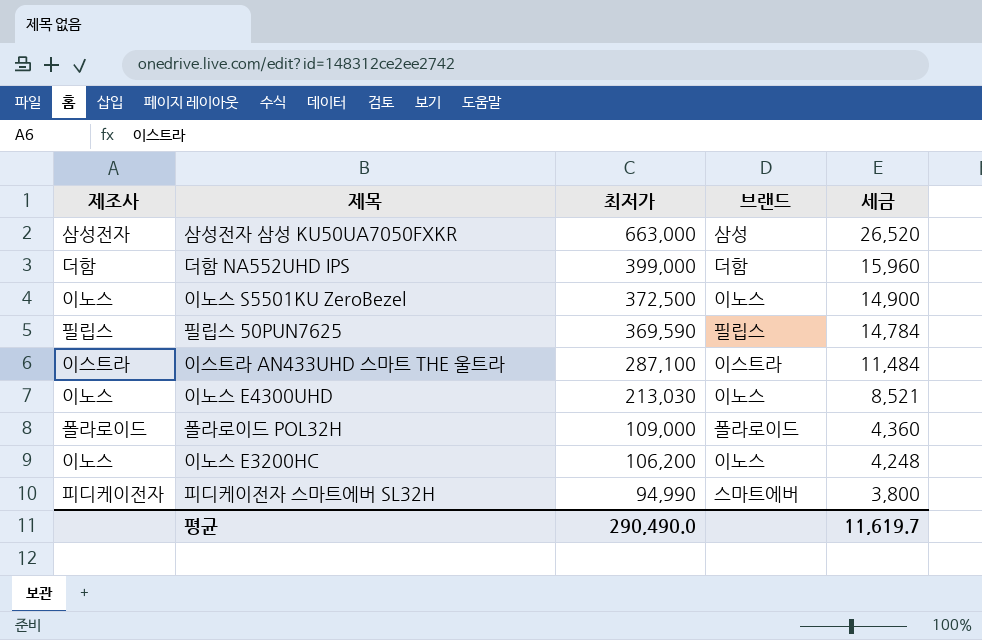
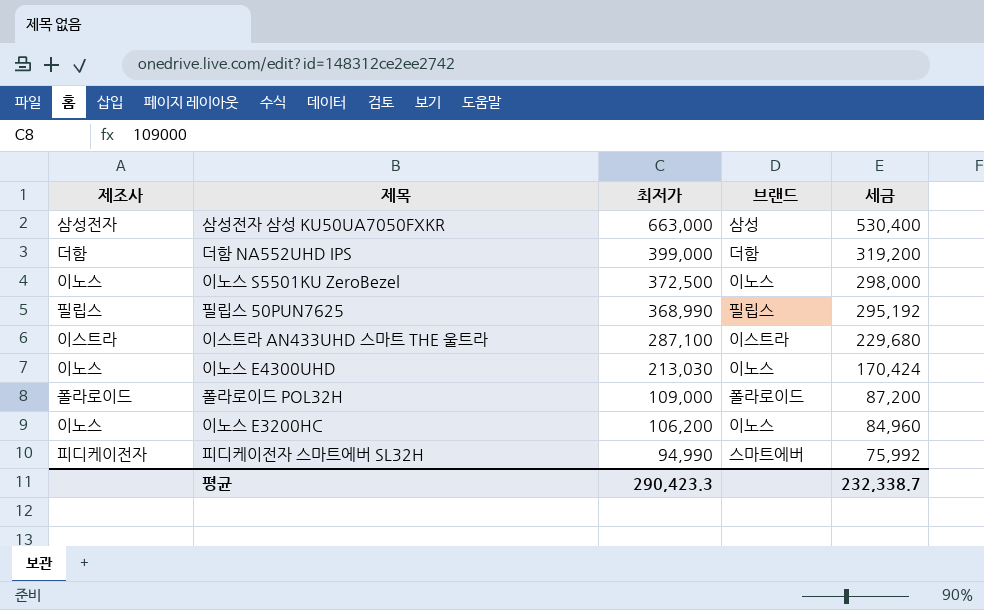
column 세금 | formula: [최저가] * 0.04 -> [최저가] * 0.8
필립스 50PUN7625 | 최저가: 369,590 -> 368,990
평균 | 최저가: 290,490.0 -> 290,423.3
평균 | 세금: 11,619.7 -> 232,338.7

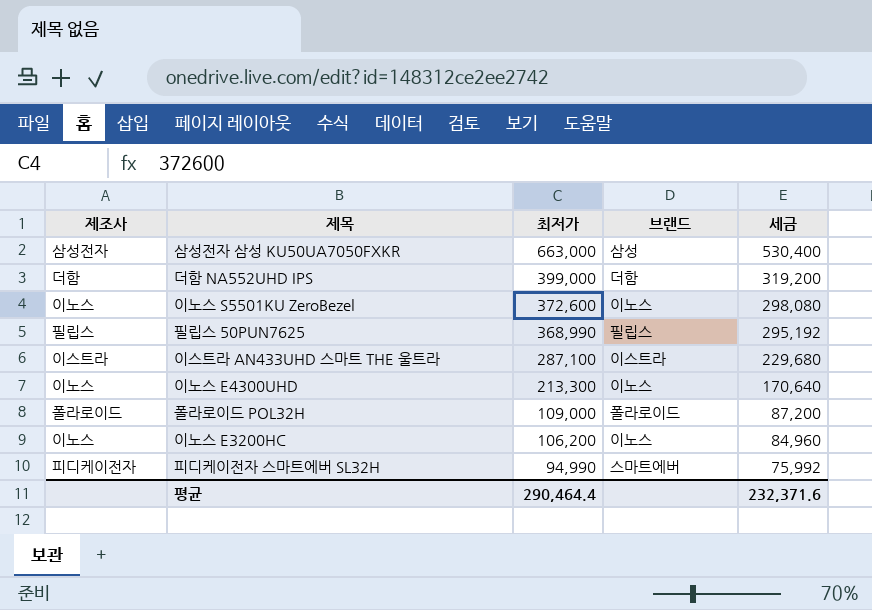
이노스 S5501KU ZeroBezel | 최저가: 372,500 -> 372,600
이노스 S5501KU ZeroBezel | 세금: 298,000 -> 298,080
이노스 E4300UHD | 최저가: 213,030 -> 213,300
이노스 E4300UHD | 세금: 170,424 -> 170,640
평균 | 최저가: 290,423.3 -> 290,464.4
평균 | 세금: 232,338.7 -> 232,371.6

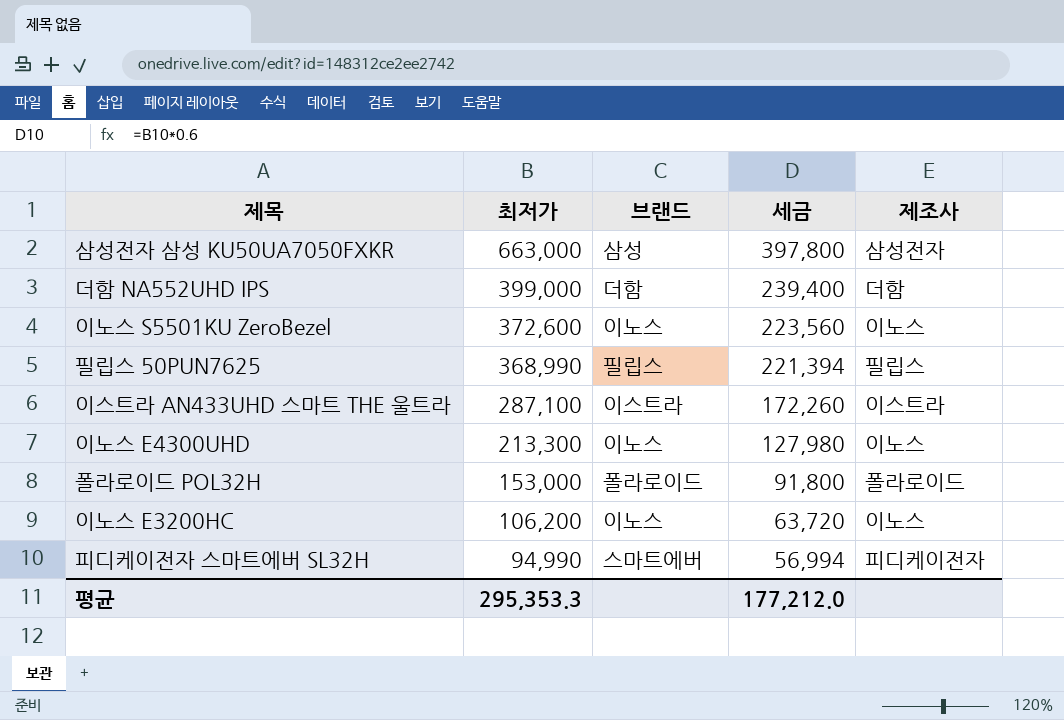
column 세금 | formula: [최저가] * 0.8 -> [최저가] * 0.6
column 제조사 | position: 1 -> 5
폴라로이드 POL32H | 최저가: 109,000 -> 153,000
평균 | 최저가: 290,464.4 -> 295,353.3
평균 | 세금: 232,371.6 -> 177,212.0

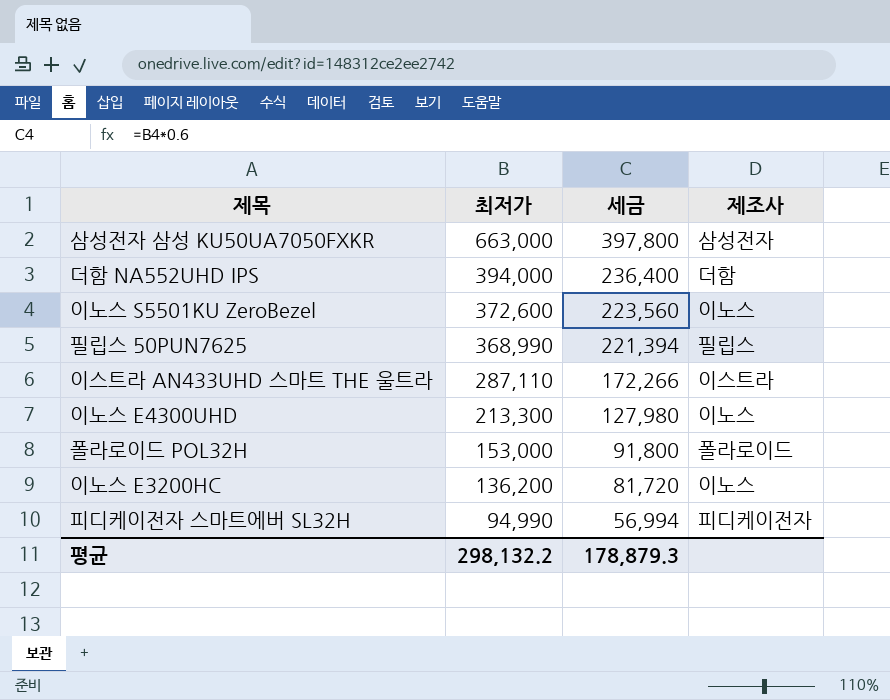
column 브랜드 | position: 3 -> none
더함 NA552UHD IPS | 최저가: 399,000 -> 394,000
더함 NA552UHD IPS | 세금: 239,400 -> 236,400
이스트라 AN433UHD 스마트 THE 울트라 | 최저가: 287,100 -> 287,110
이스트라 AN433UHD 스마트 THE 울트라 | 세금: 172,260 -> 172,266
이노스 E3200HC | 최저가: 106,200 -> 136,200
이노스 E3200HC | 세금: 63,720 -> 81,720
평균 | 최저가: 295,353.3 -> 298,132.2
평균 | 세금: 177,212.0 -> 178,879.3

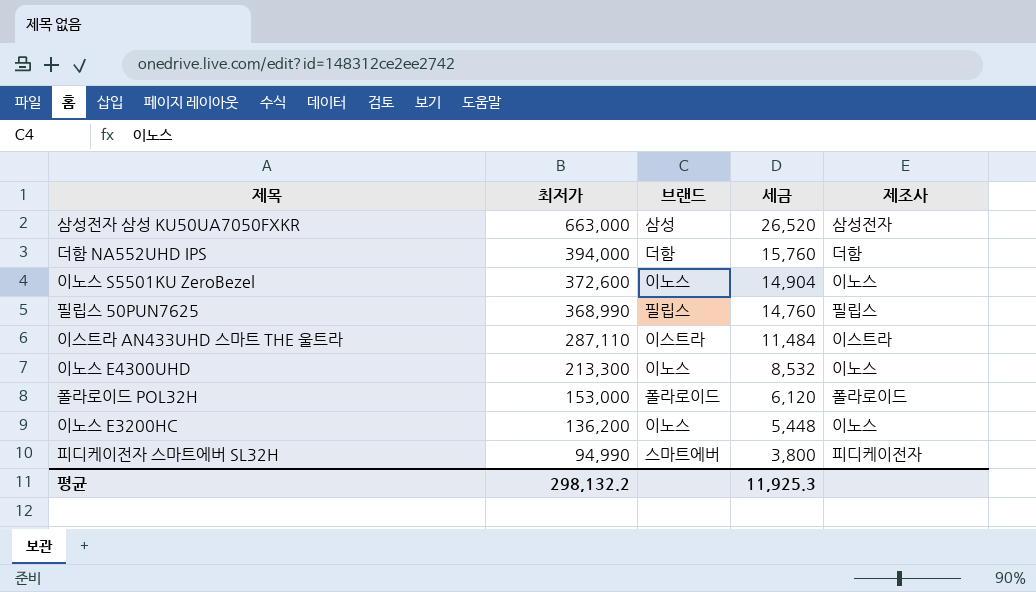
column 브랜드 | position: none -> 3
column 세금 | formula: [최저가] * 0.6 -> [최저가] * 0.04
평균 | 세금: 178,879.3 -> 11,925.3

